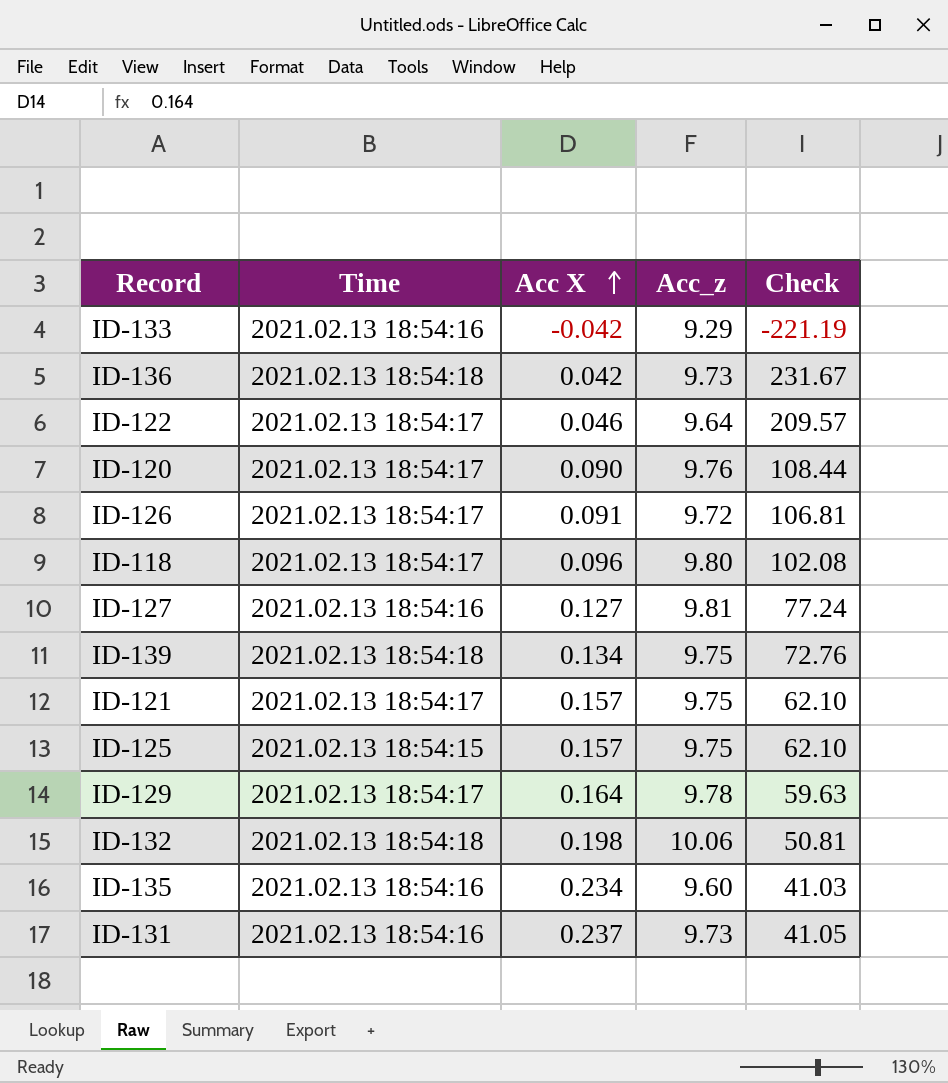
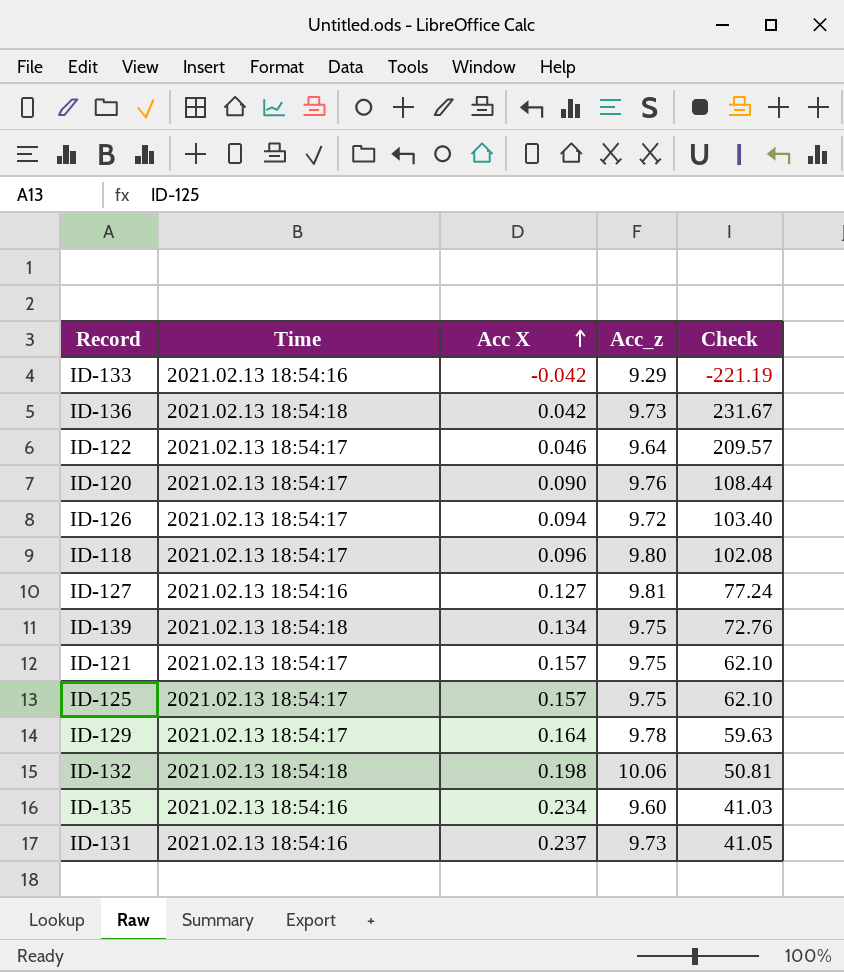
ID-126 | Acc X: 0.091 -> 0.094
ID-126 | Check: 106.81 -> 103.40
ID-125 | Time: 2021.02.13 18:54:15 -> 2021.02.13 18:54:17

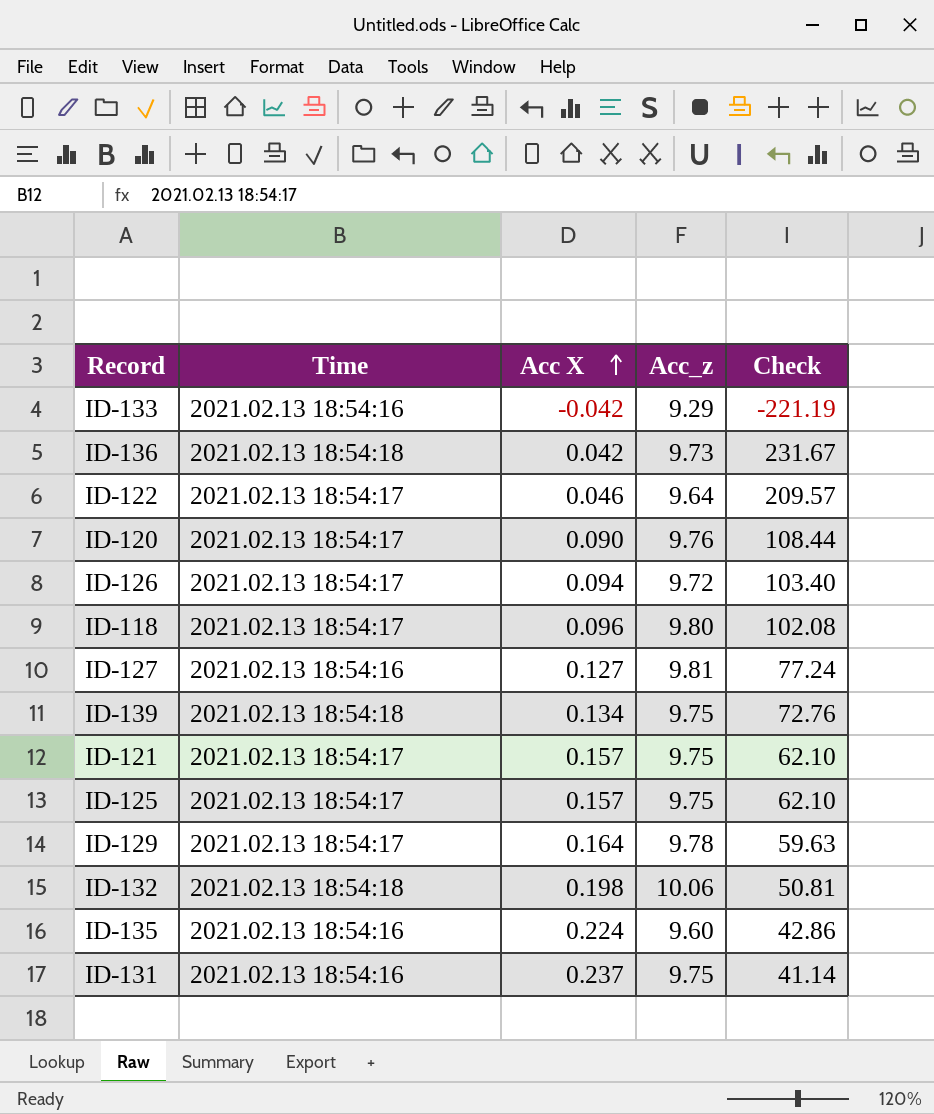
ID-135 | Acc X: 0.234 -> 0.224
ID-135 | Check: 41.03 -> 42.86
ID-131 | Acc_z: 9.73 -> 9.75
ID-131 | Check: 41.05 -> 41.14

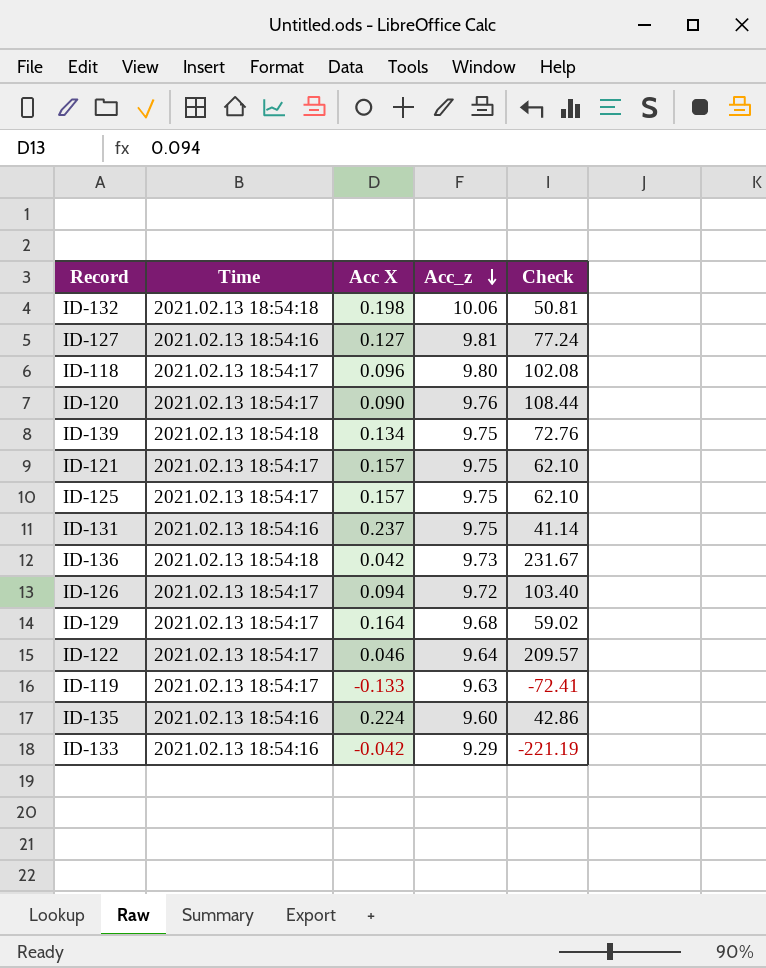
row order: Acc X ascending -> Acc_z descending
ID-129 | Acc_z: 9.78 -> 9.68
ID-129 | Check: 59.63 -> 59.02
row ID-119: none -> 2021.02.13 18:54:17 | -0.133 | 9.63 | -72.41

